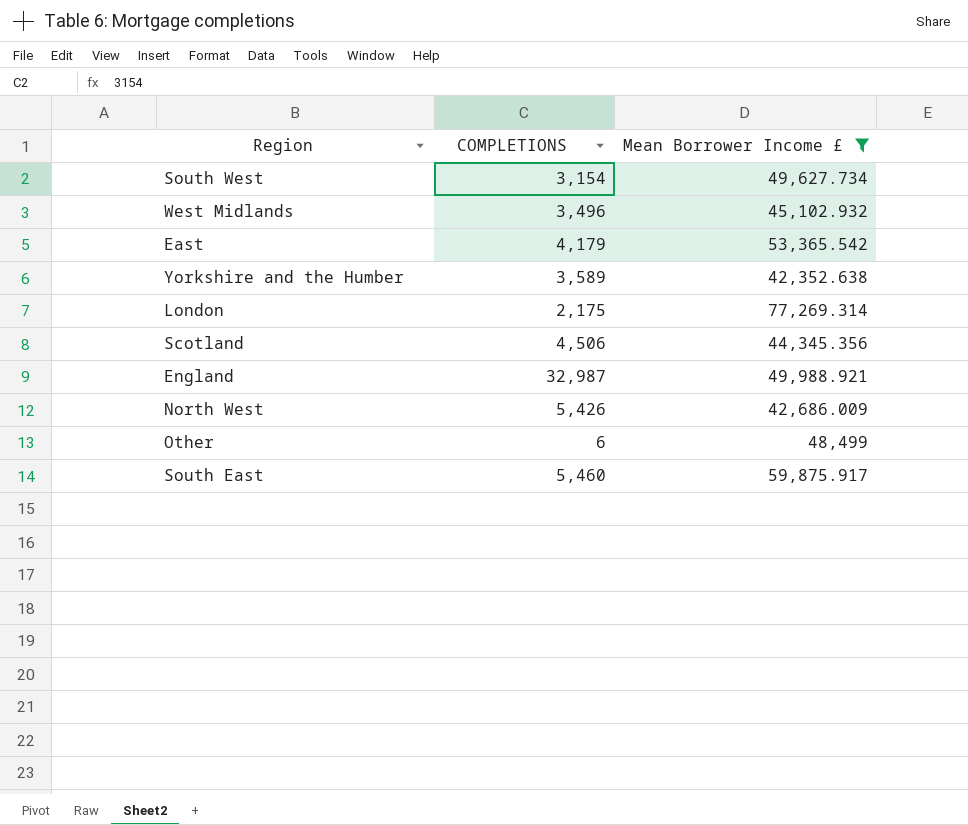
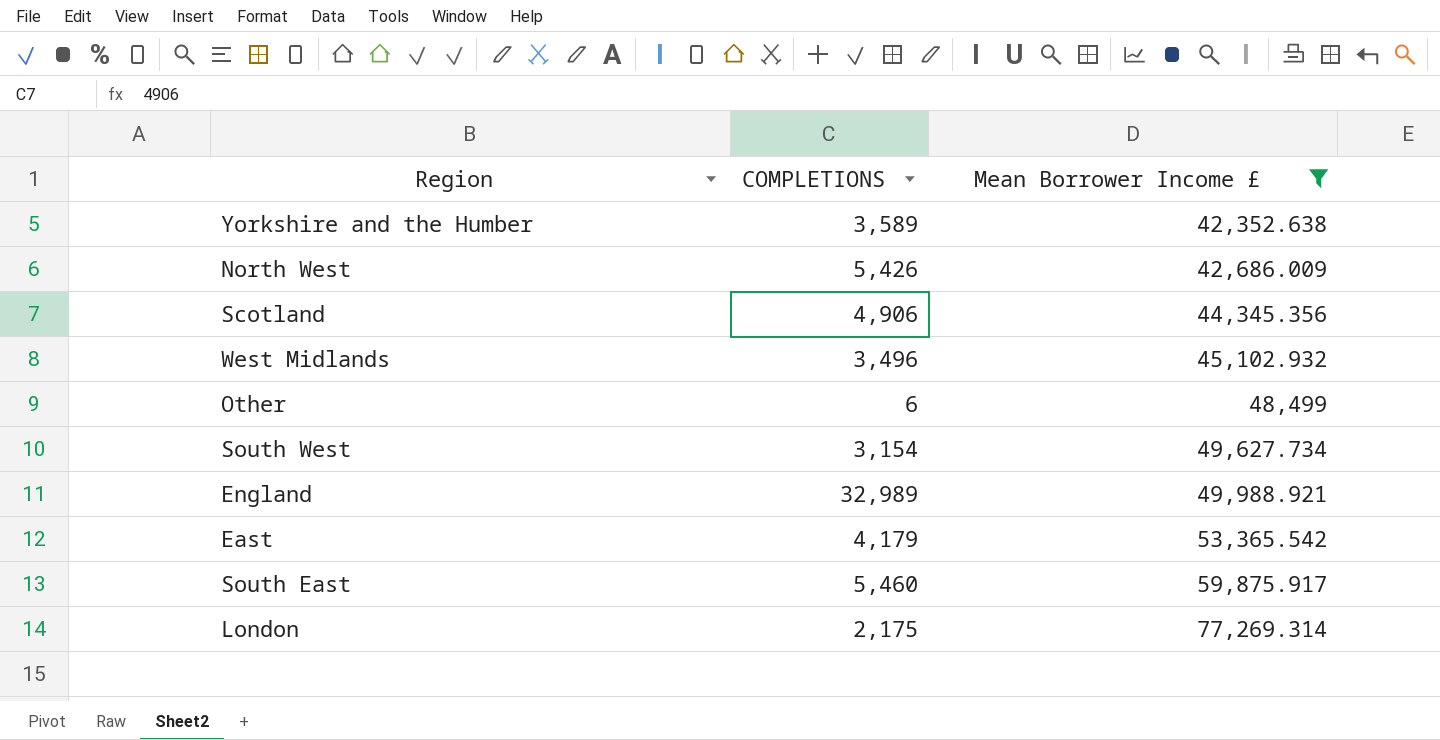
row order: none -> Mean Borrower Income £ ascending
Scotland | COMPLETIONS: 4,506 -> 4,906
England | COMPLETIONS: 32,987 -> 32,989

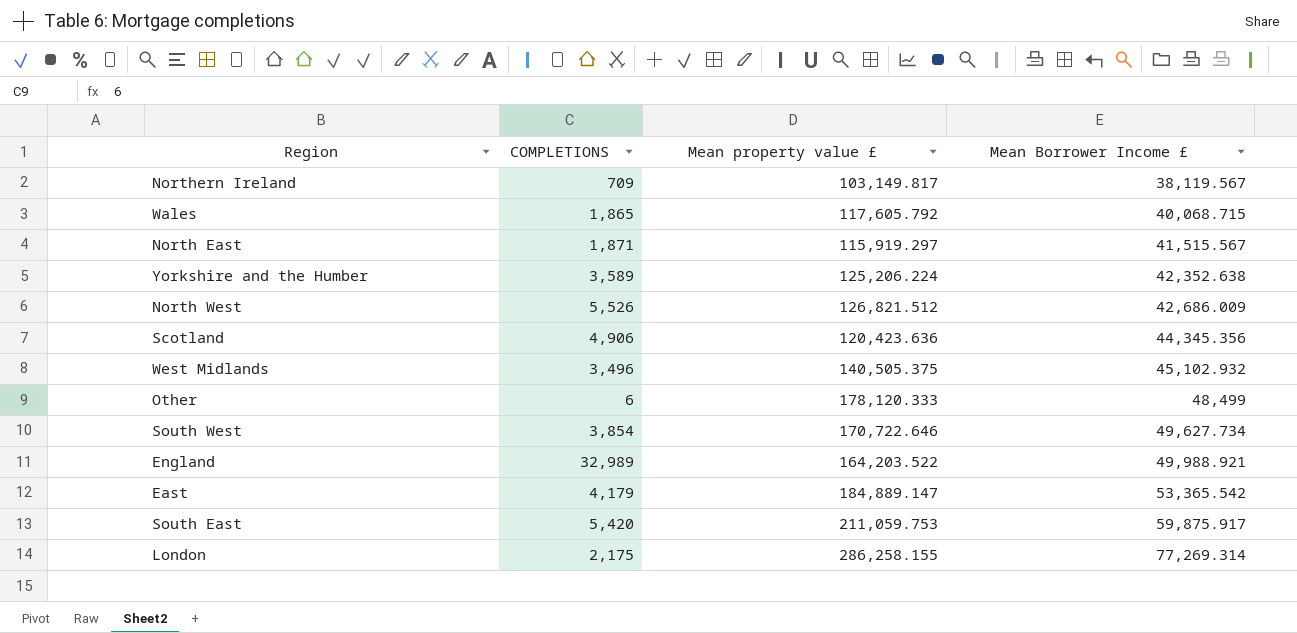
filter: Mean Borrower Income £ >= 42,352.638 -> none
column Mean property value £ | position: none -> 3
North West | COMPLETIONS: 5,426 -> 5,526
South West | COMPLETIONS: 3,154 -> 3,854
South East | COMPLETIONS: 5,460 -> 5,420

